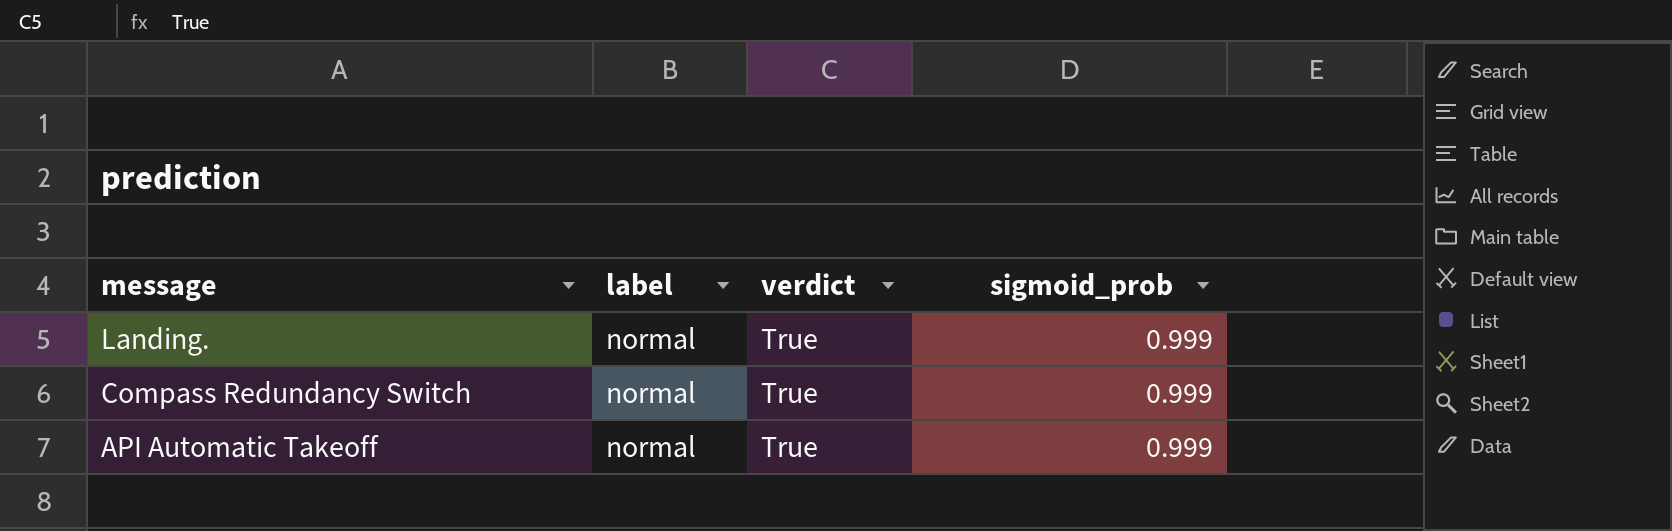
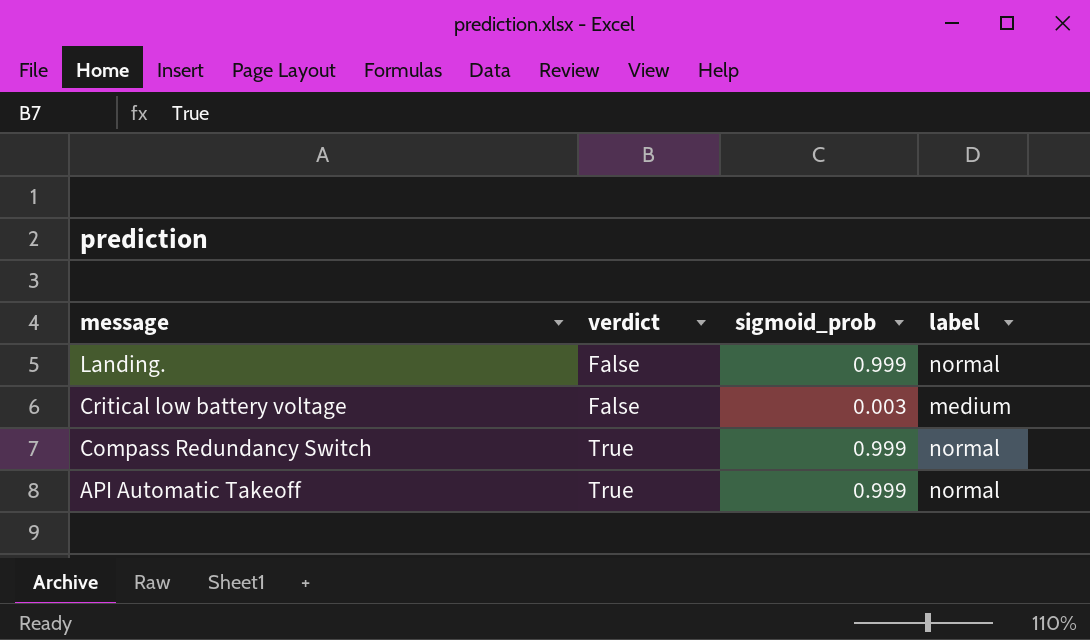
column label | position: 2 -> 4
Landing. | verdict: True -> False
row Critical low battery voltage: none -> False | 0.003 | medium

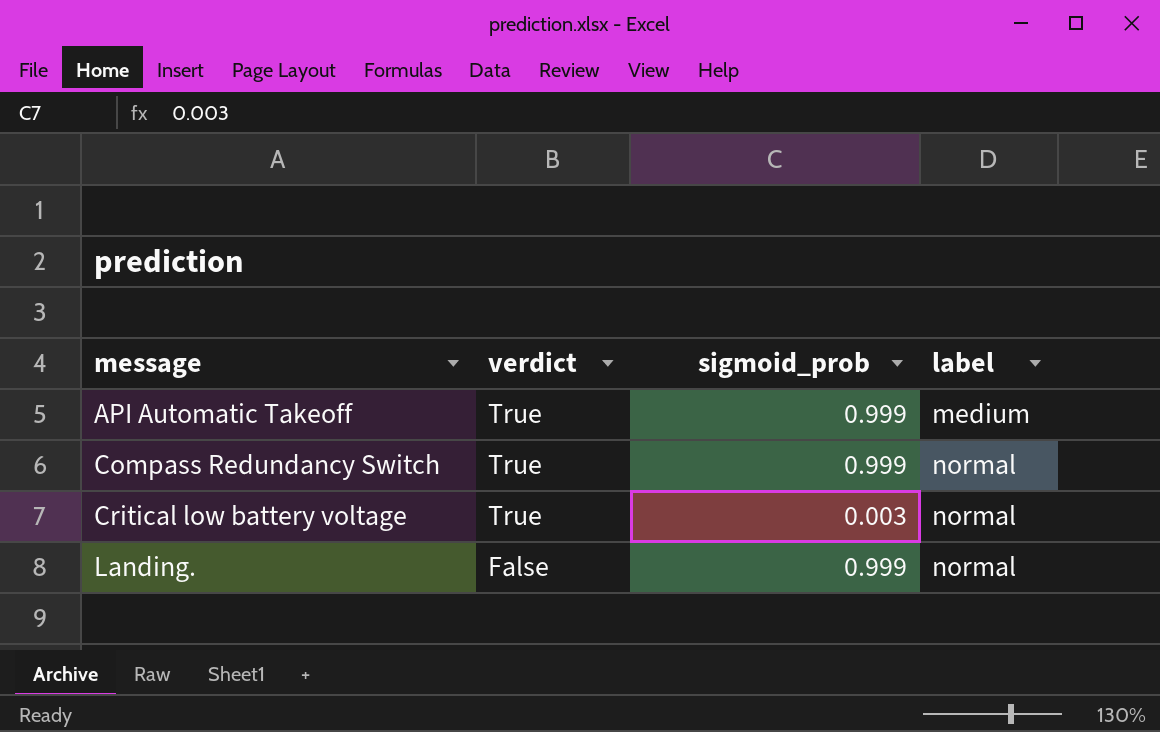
row order: message descending -> message ascending
API Automatic Takeoff | label: normal -> medium
Critical low battery voltage | verdict: False -> True
Critical low battery voltage | label: medium -> normal

